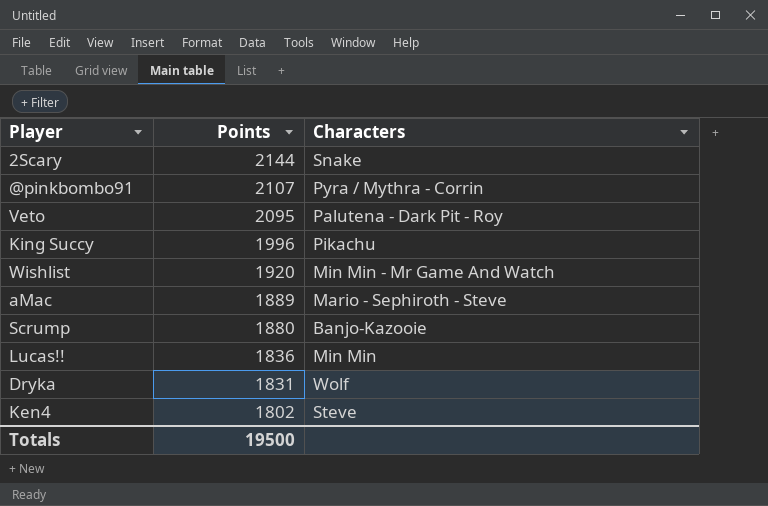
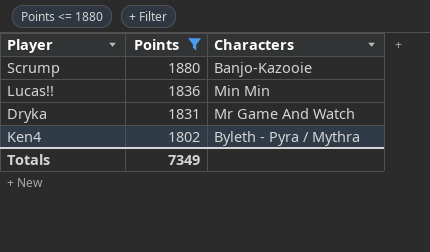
filter: none -> Points <= 1880
Dryka | Characters: Wolf -> Mr Game And Watch
Ken4 | Characters: Steve -> Byleth - Pyra / Mythra
Totals | Points: 19500 -> 7349

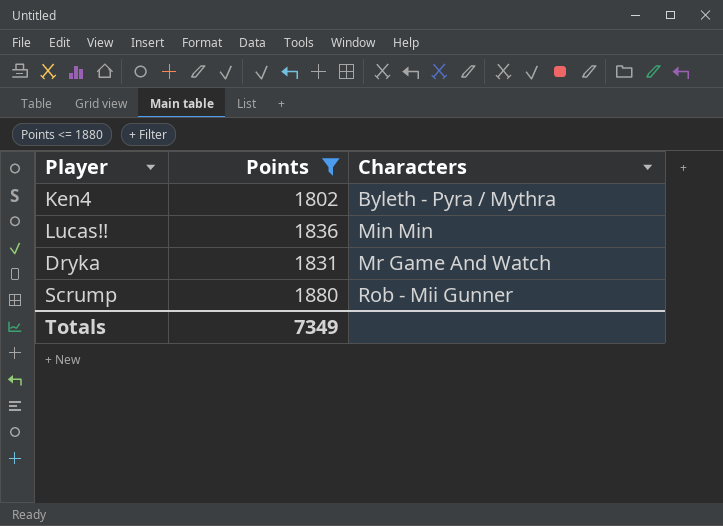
row order: Points descending -> Characters ascending
Scrump | Characters: Banjo-Kazooie -> Rob - Mii Gunner

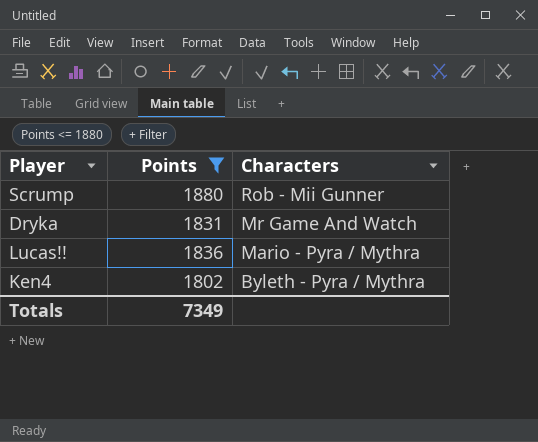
row order: Characters ascending -> Characters descending
Lucas!! | Characters: Min Min -> Mario - Pyra / Mythra

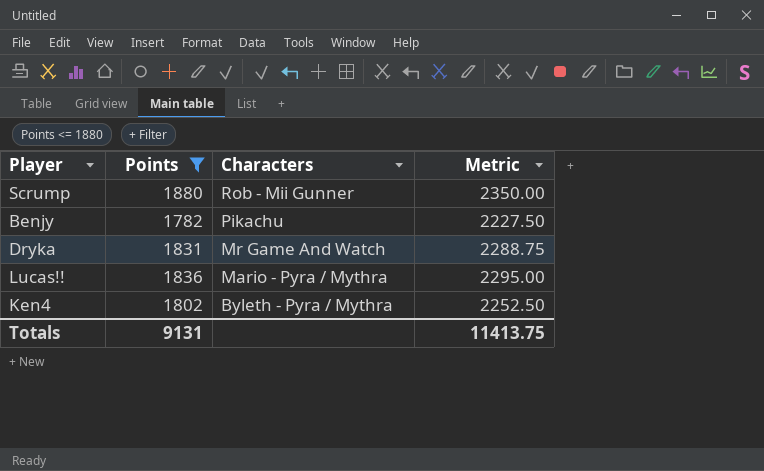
column Metric | formula: none -> [Points] * 1.25
row Benjy: none -> 1782 | Pikachu | 2227.50
Totals | Points: 7349 -> 9131

